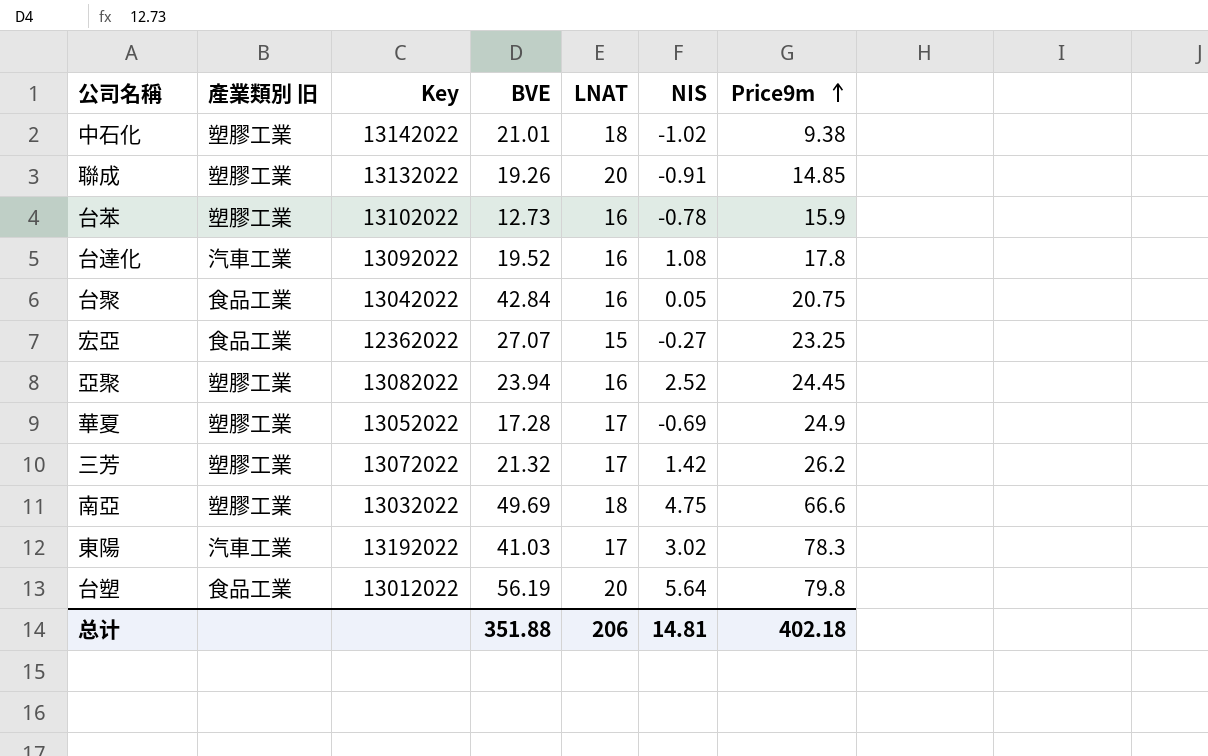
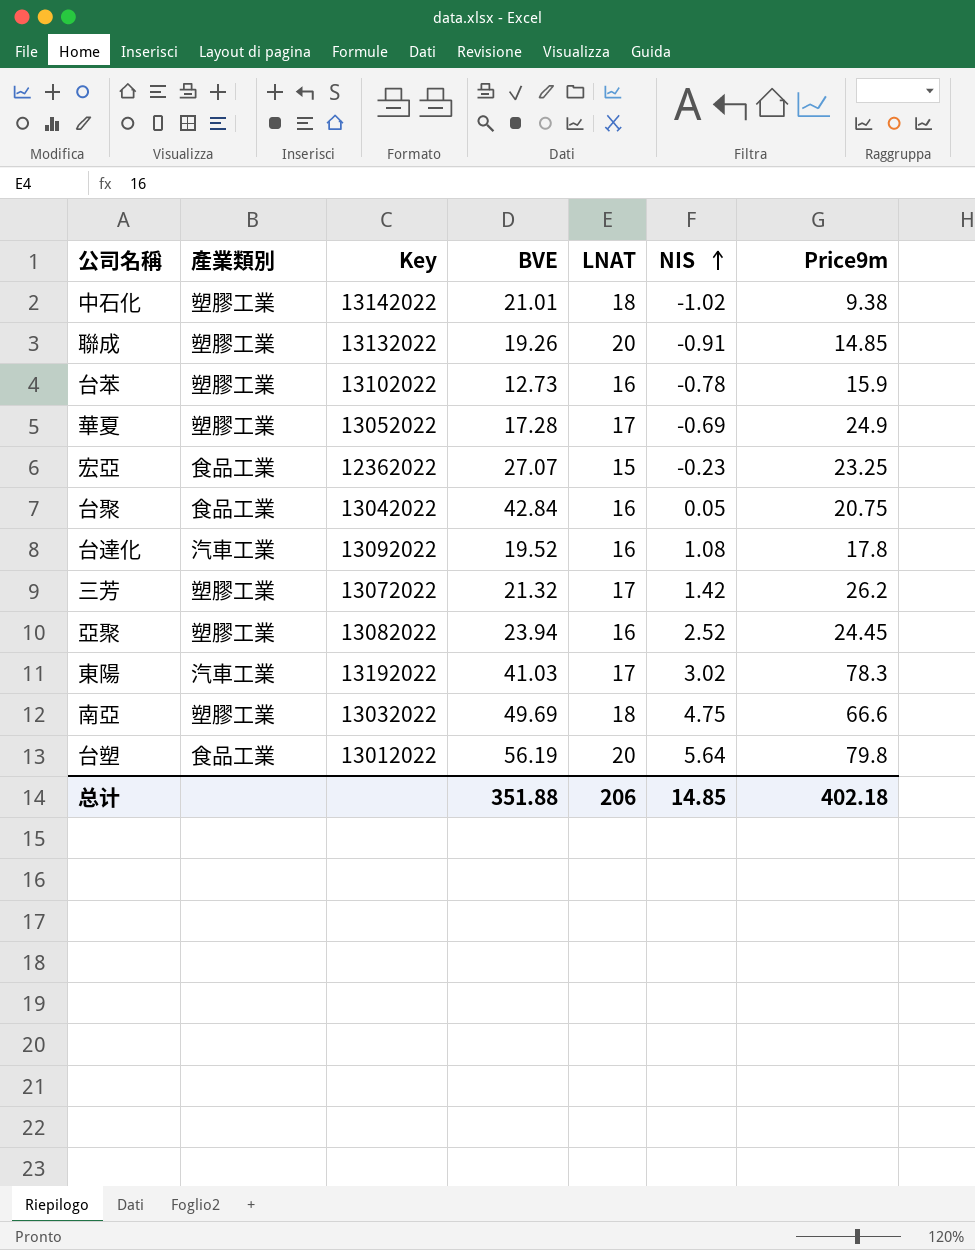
row order: Price9m ascending -> NIS ascending
column name: 產業類別 旧 -> 產業類別
宏亞 | NIS: -0.27 -> -0.23
总计 | NIS: 14.81 -> 14.85

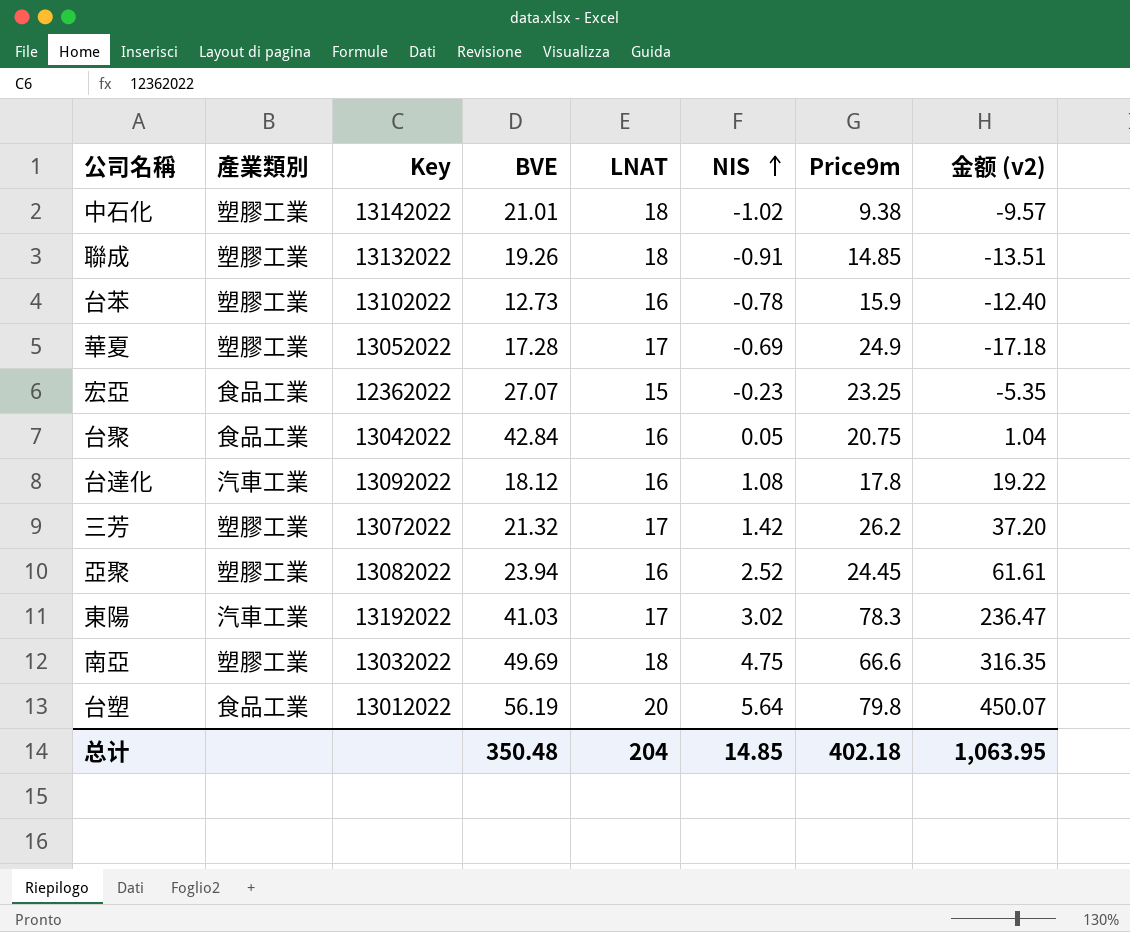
column 金额 (v2) | formula: none -> [NIS] * [Price9m]
聯成 | LNAT: 20 -> 18
台達化 | BVE: 19.52 -> 18.12
总计 | BVE: 351.88 -> 350.48
总计 | LNAT: 206 -> 204

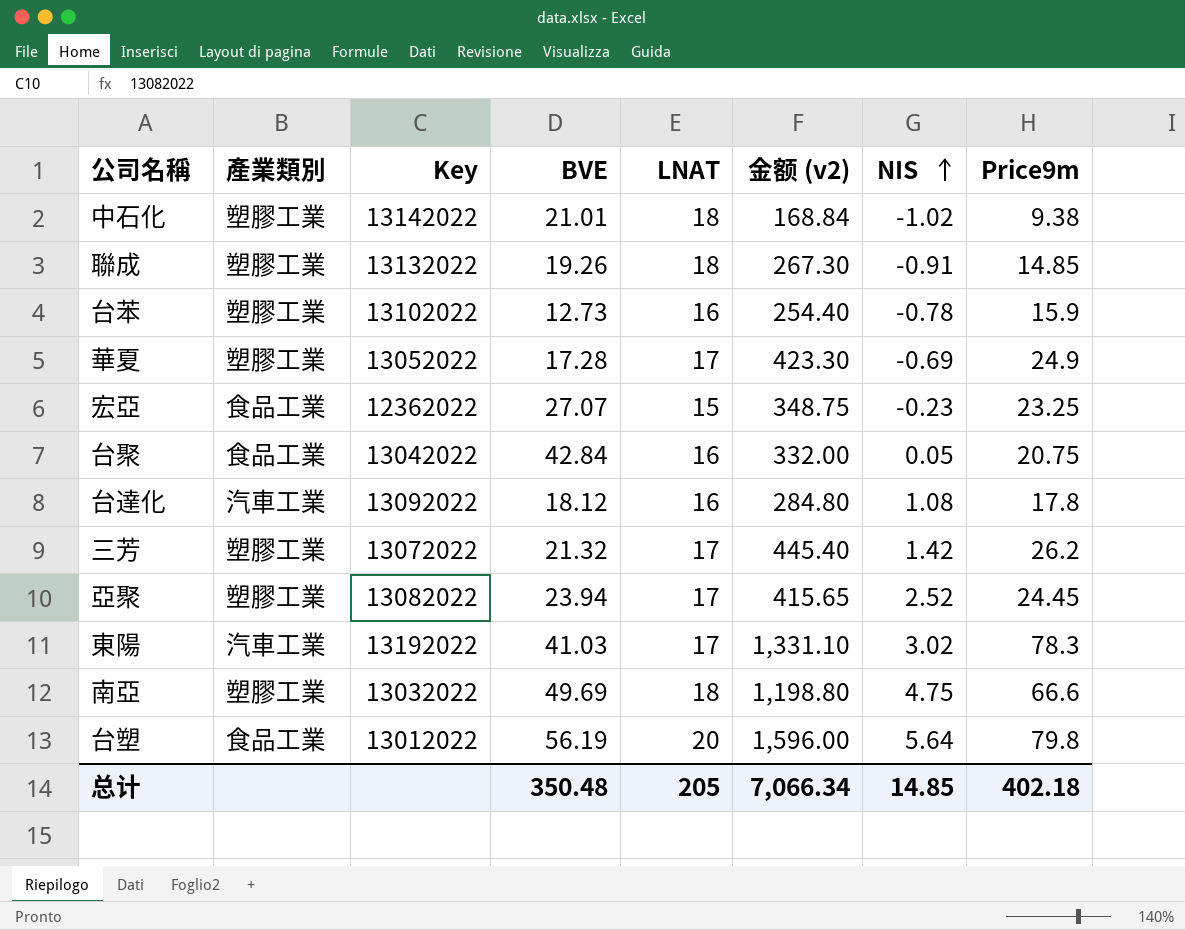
column 金额 (v2) | formula: [NIS] * [Price9m] -> [LNAT] * [Price9m]
column 金额 (v2) | position: 8 -> 6
亞聚 | LNAT: 16 -> 17
总计 | LNAT: 204 -> 205
总计 | 金额 (v2): 1,063.95 -> 7,066.34

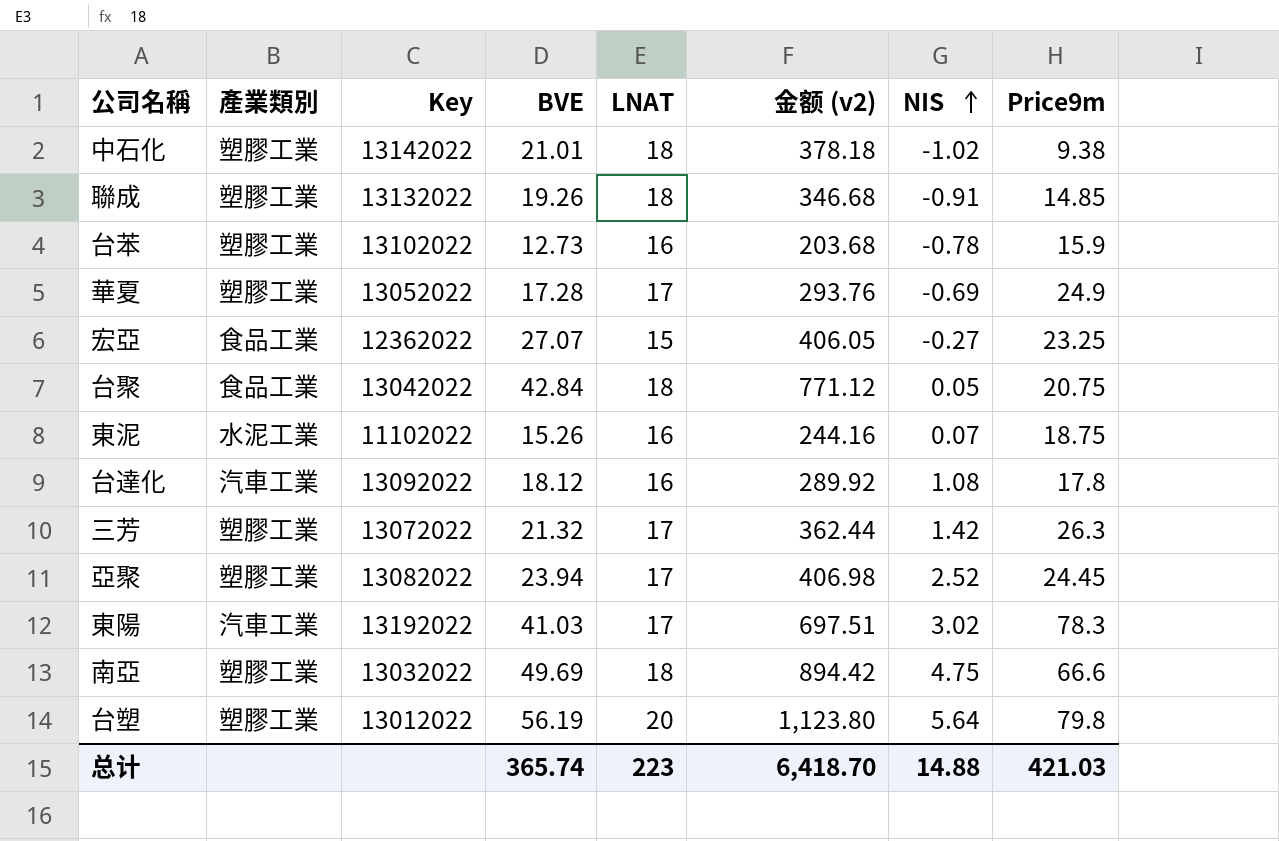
column 金额 (v2) | formula: [LNAT] * [Price9m] -> [BVE] * [LNAT]
宏亞 | NIS: -0.23 -> -0.27
台聚 | LNAT: 16 -> 18
row 東泥: none -> 水泥工業 | 11102022 | 15.26 | 16 | 244.16 | 0.07 | 18.75
三芳 | Price9m: 26.2 -> 26.3
台塑 | 產業類別: 食品工業 -> 塑膠工業
总计 | BVE: 350.48 -> 365.74
总计 | LNAT: 205 -> 223
总计 | 金额 (v2): 7,066.34 -> 6,418.70
总计 | NIS: 14.85 -> 14.88
总计 | Price9m: 402.18 -> 421.03

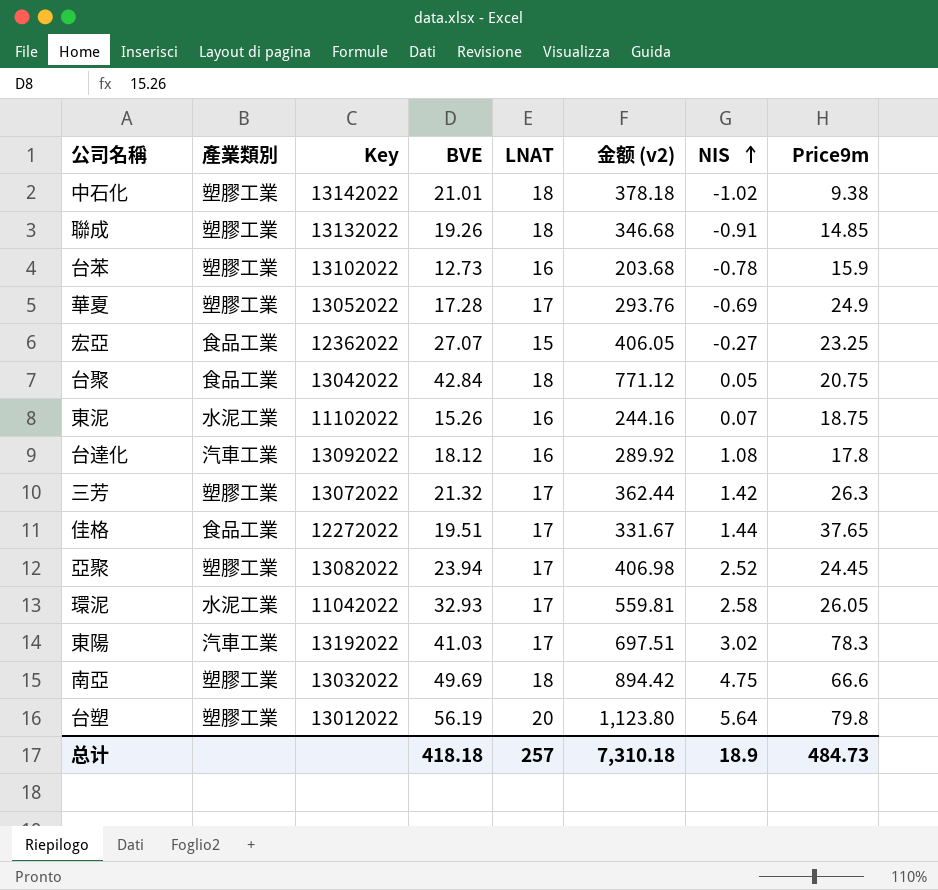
row 佳格: none -> 食品工業 | 12272022 | 19.51 | 17 | 331.67 | 1.44 | 37.65
row 環泥: none -> 水泥工業 | 11042022 | 32.93 | 17 | 559.81 | 2.58 | 26.05
总计 | BVE: 365.74 -> 418.18
总计 | LNAT: 223 -> 257
总计 | 金额 (v2): 6,418.70 -> 7,310.18
总计 | NIS: 14.88 -> 18.9
总计 | Price9m: 421.03 -> 484.73

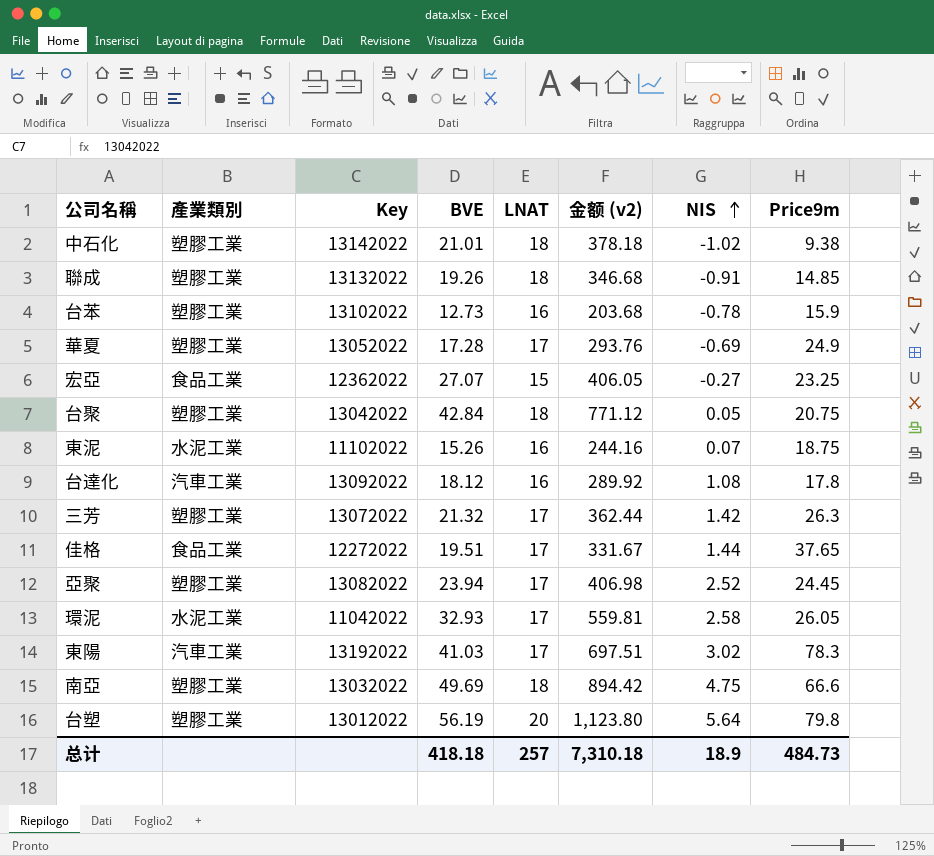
台聚 | 產業類別: 食品工業 -> 塑膠工業

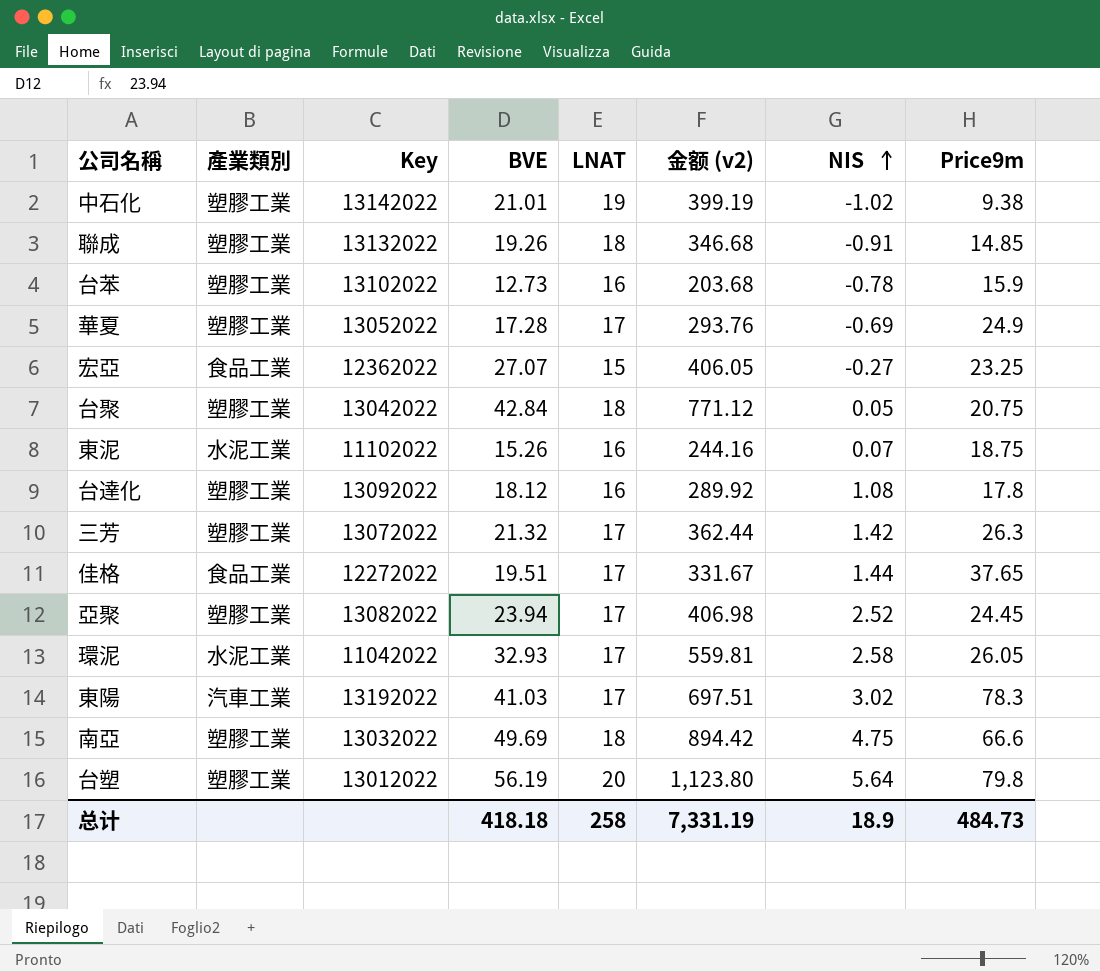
中石化 | LNAT: 18 -> 19
中石化 | 金额 (v2): 378.18 -> 399.19
台達化 | 產業類別: 汽車工業 -> 塑膠工業
总计 | LNAT: 257 -> 258
总计 | 金额 (v2): 7,310.18 -> 7,331.19

